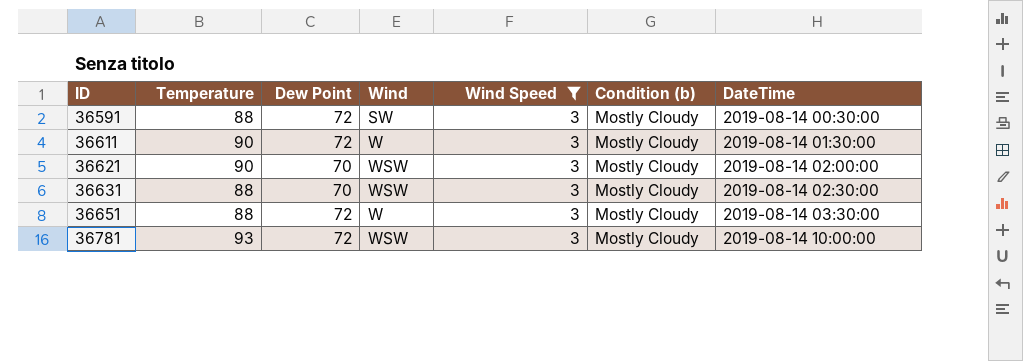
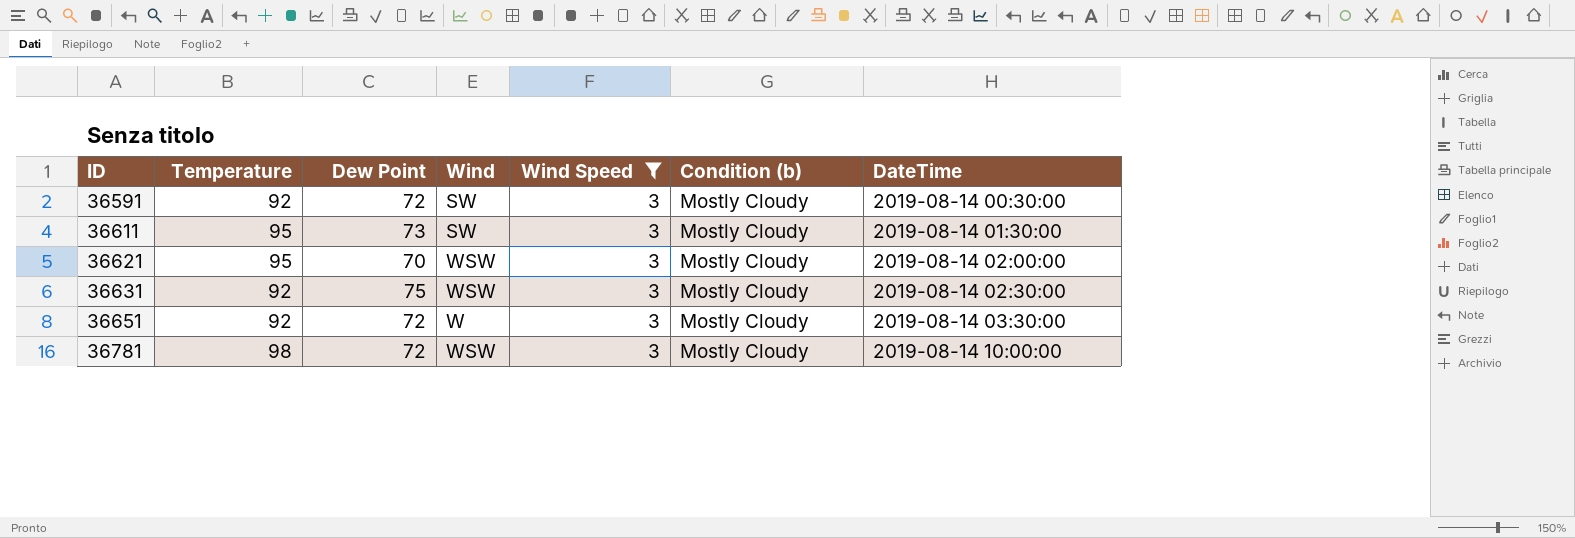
36591 | Temperature: 88 -> 92
36611 | Temperature: 90 -> 95
36611 | Dew Point: 72 -> 73
36611 | Wind: W -> SW
36621 | Temperature: 90 -> 95
36631 | Temperature: 88 -> 92
36631 | Dew Point: 70 -> 75
36651 | Temperature: 88 -> 92
36781 | Temperature: 93 -> 98

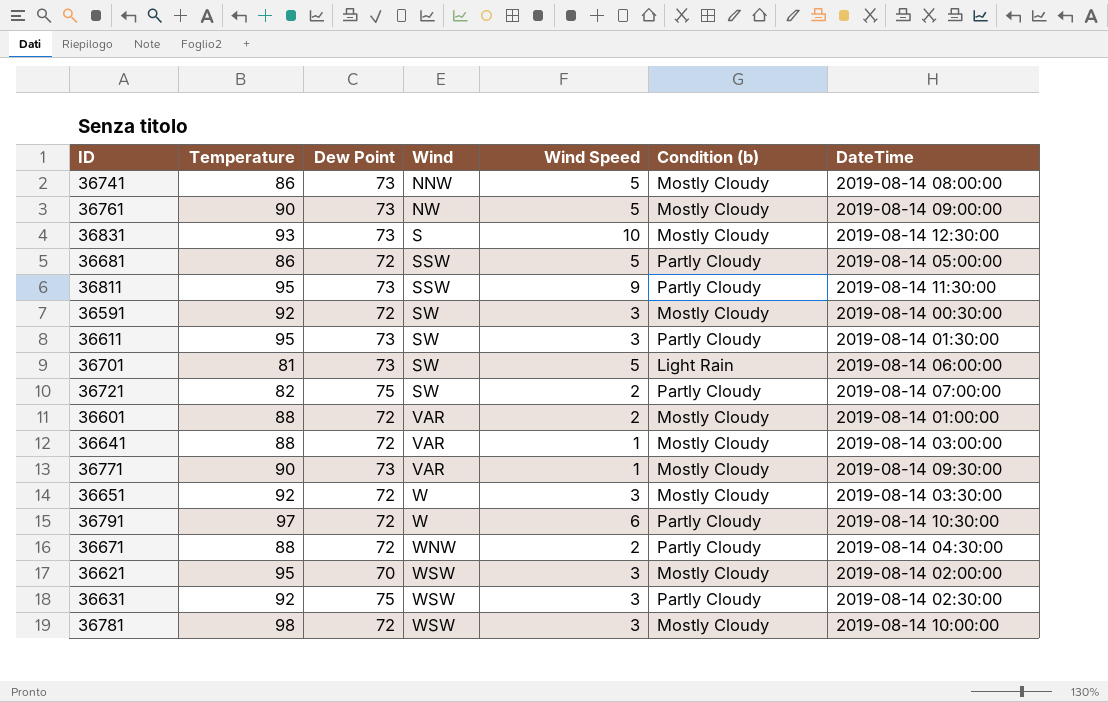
filter: Wind Speed = 3 -> none
row order: ID ascending -> Wind ascending
36611 | Condition (b): Mostly Cloudy -> Partly Cloudy
36631 | Condition (b): Mostly Cloudy -> Partly Cloudy

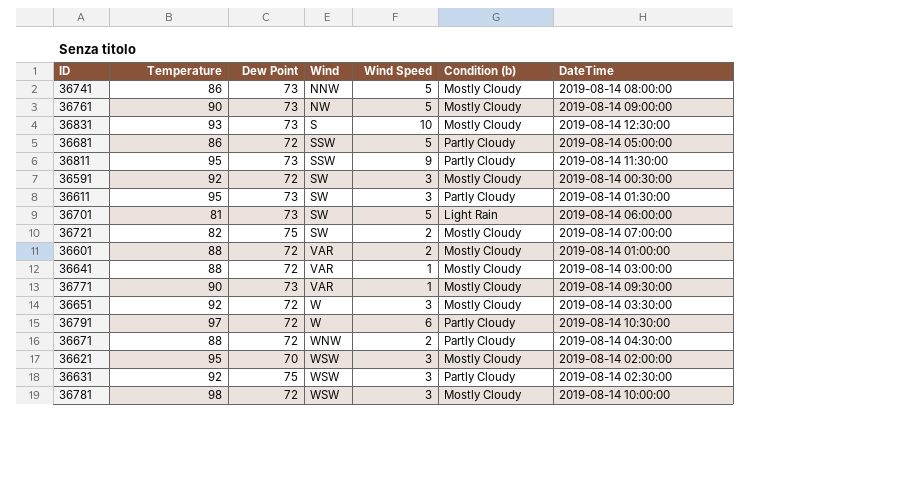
36721 | Condition (b): Partly Cloudy -> Mostly Cloudy

